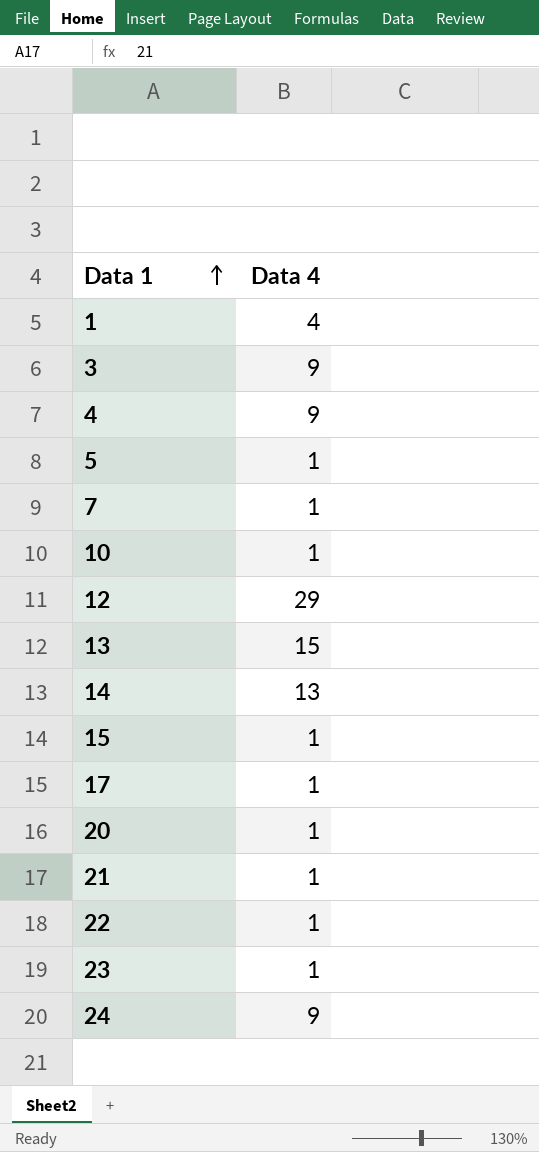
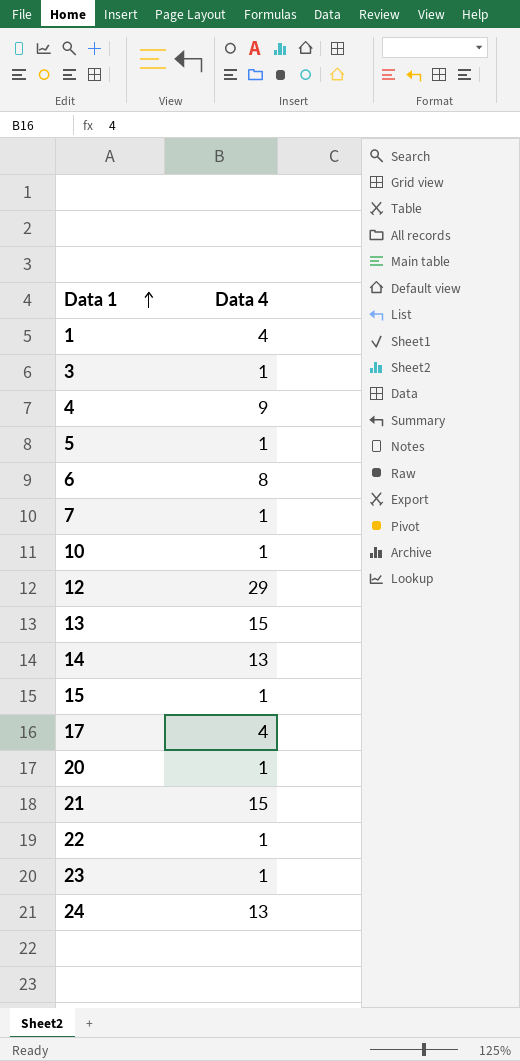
3 | Data 4: 9 -> 1
row 6: none -> 8
17 | Data 4: 1 -> 4
21 | Data 4: 1 -> 15
24 | Data 4: 9 -> 13

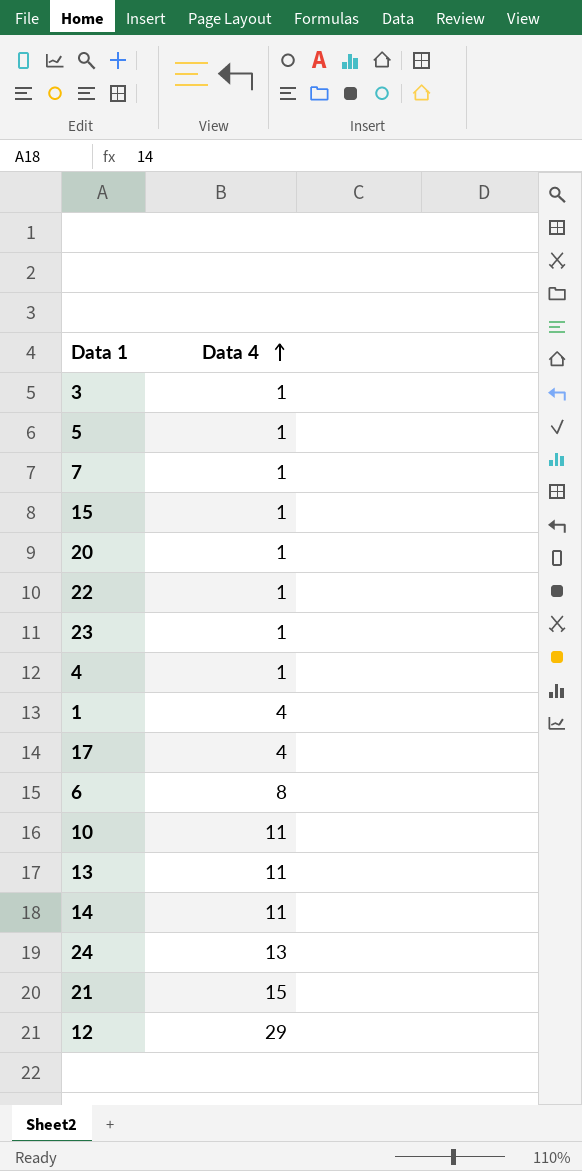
row order: Data 1 ascending -> Data 4 ascending
4 | Data 4: 9 -> 1
10 | Data 4: 1 -> 11
13 | Data 4: 15 -> 11
14 | Data 4: 13 -> 11

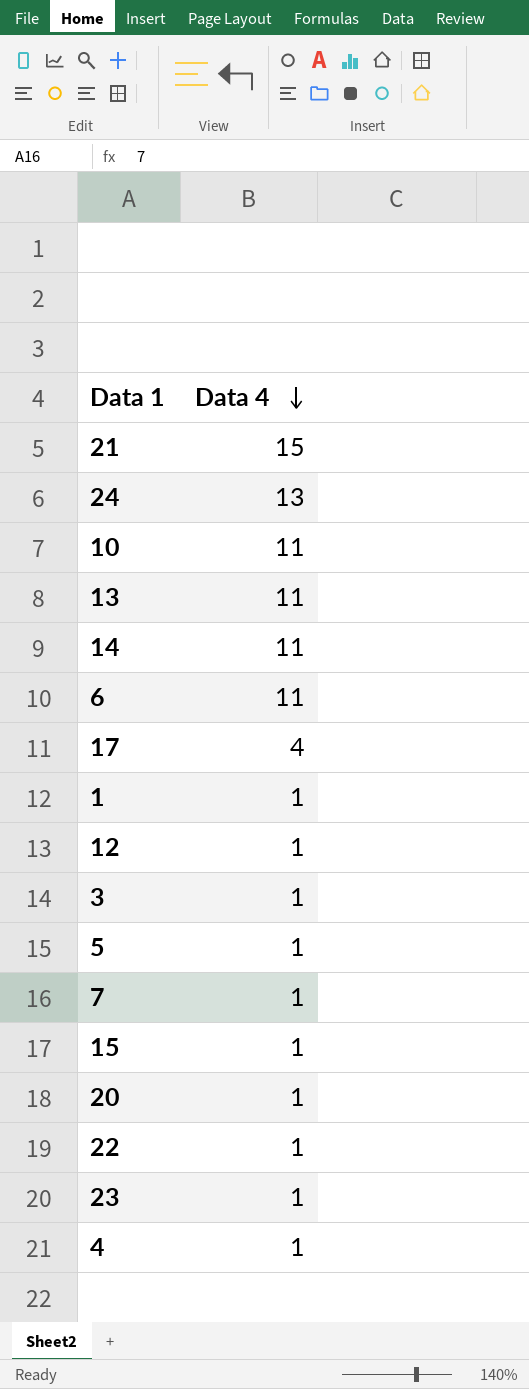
row order: Data 4 ascending -> Data 4 descending
6 | Data 4: 8 -> 11
1 | Data 4: 4 -> 1
12 | Data 4: 29 -> 1

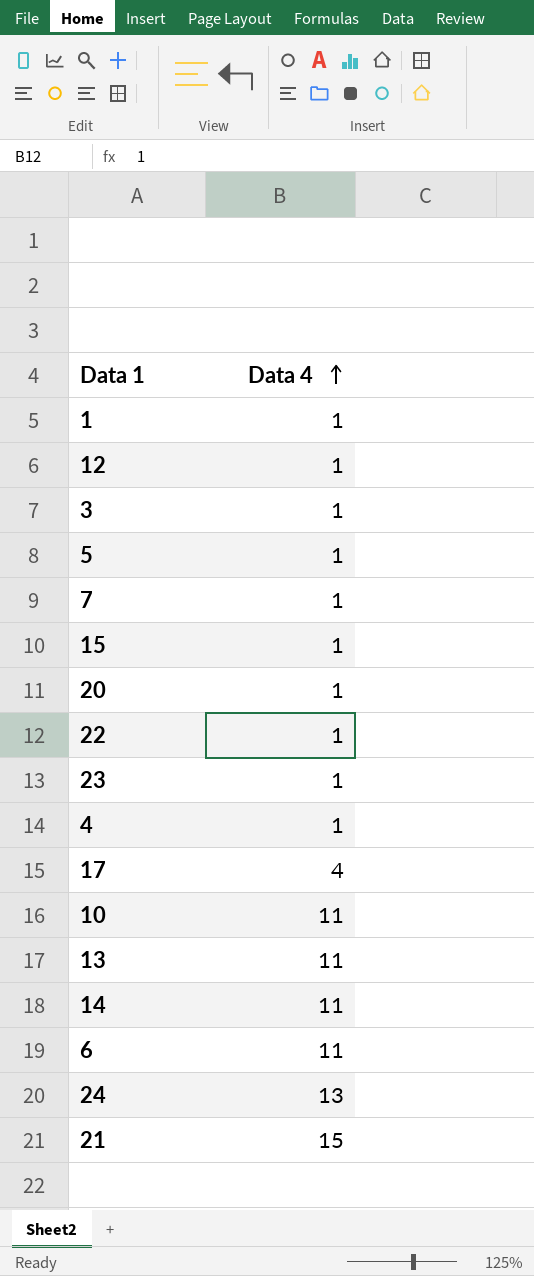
row order: Data 4 descending -> Data 4 ascending

